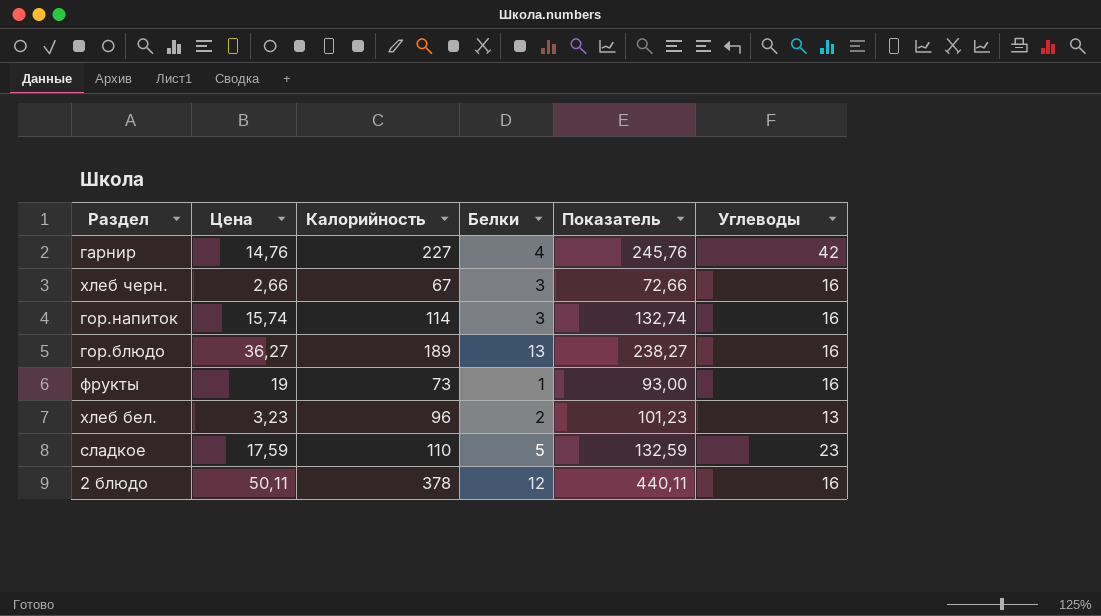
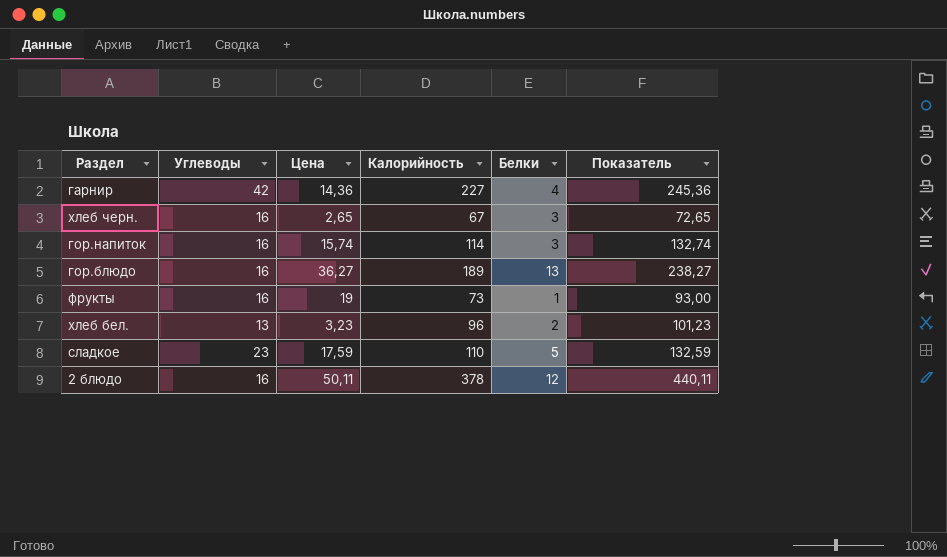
column Углеводы | position: 6 -> 2
гарнир | Цена: 14,76 -> 14,36
гарнир | Показатель: 245,76 -> 245,36
хлеб черн. | Цена: 2,66 -> 2,65
хлеб черн. | Показатель: 72,66 -> 72,65

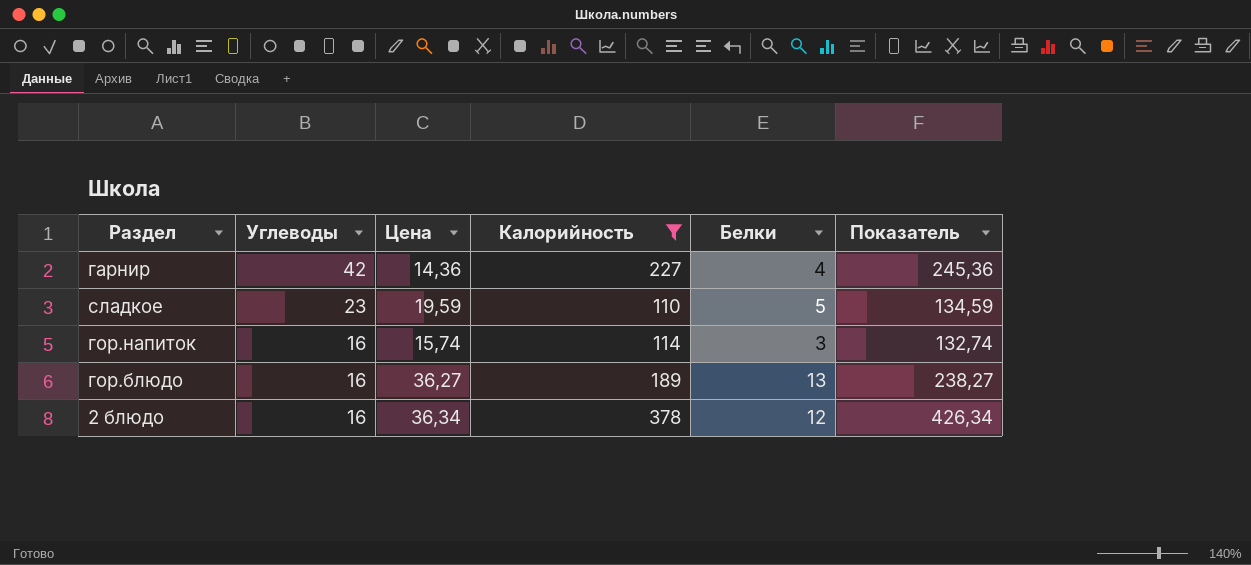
filter: none -> Калорийность >= 110
row order: none -> Углеводы descending
сладкое | Цена: 17,59 -> 19,59
сладкое | Показатель: 132,59 -> 134,59
2 блюдо | Цена: 50,11 -> 36,34
2 блюдо | Показатель: 440,11 -> 426,34

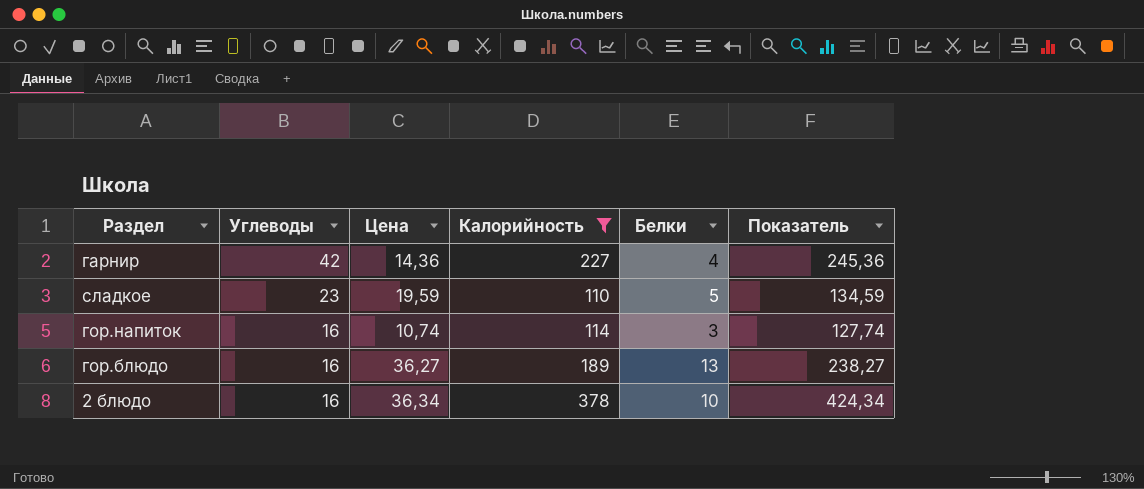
гор.напиток | Цена: 15,74 -> 10,74
гор.напиток | Показатель: 132,74 -> 127,74
2 блюдо | Белки: 12 -> 10
2 блюдо | Показатель: 426,34 -> 424,34

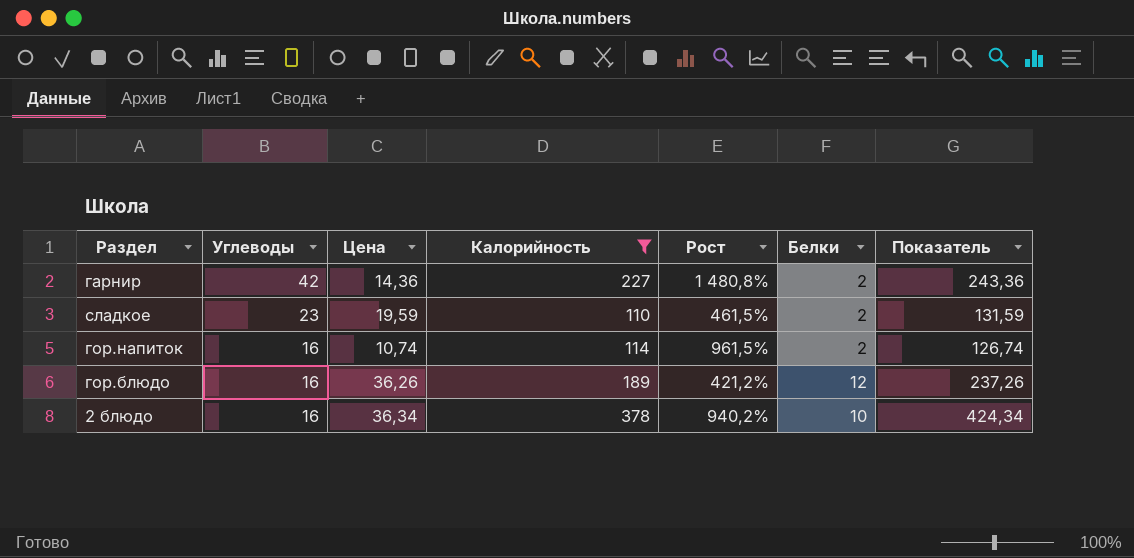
column Рост | formula: none -> ([Калорийность] - [Цена]) / [Цена]
гарнир | Белки: 4 -> 2
гарнир | Показатель: 245,36 -> 243,36
сладкое | Белки: 5 -> 2
сладкое | Показатель: 134,59 -> 131,59
гор.напиток | Белки: 3 -> 2
гор.напиток | Показатель: 127,74 -> 126,74
гор.блюдо | Цена: 36,27 -> 36,26
гор.блюдо | Белки: 13 -> 12
гор.блюдо | Показатель: 238,27 -> 237,26

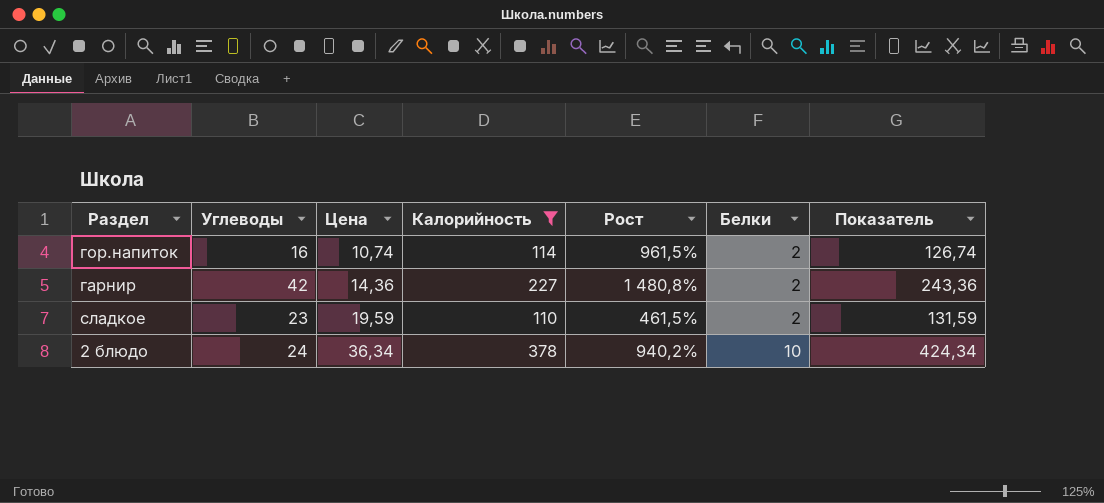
row order: Углеводы descending -> Цена ascending
row гор.блюдо: 16 | 36,26 | 189 | 421,2% | 12 | 237,26 -> none
2 блюдо | Углеводы: 16 -> 24

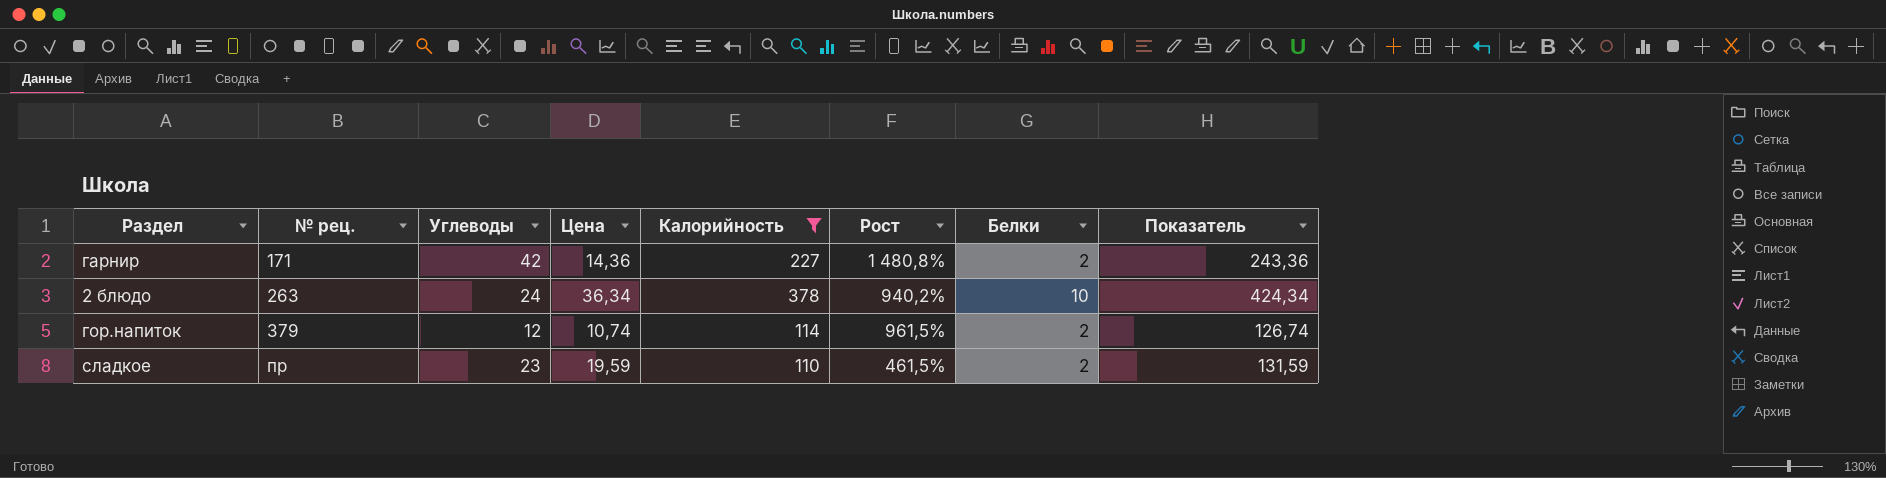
row order: Цена ascending -> № рец. ascending
column № рец. | position: none -> 2
гор.напиток | Углеводы: 16 -> 12

